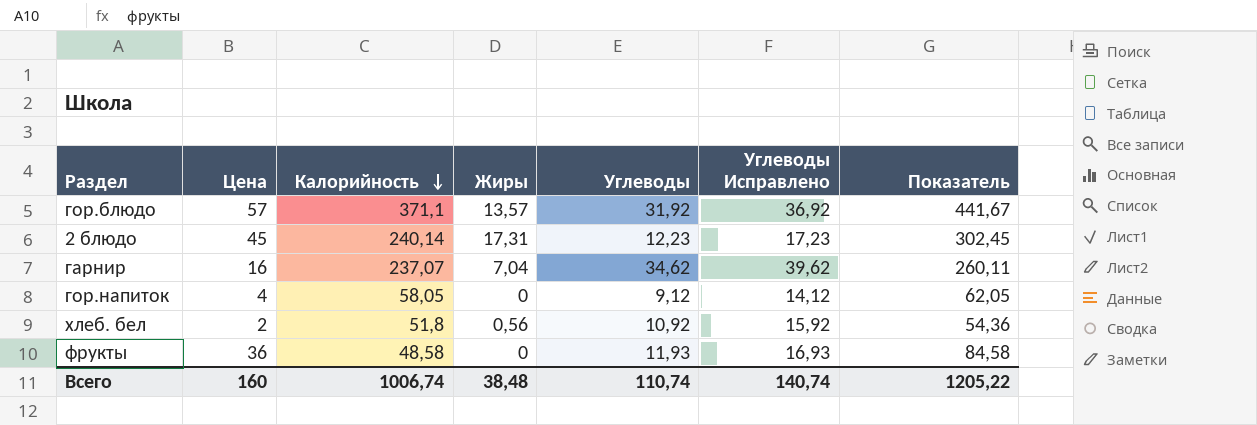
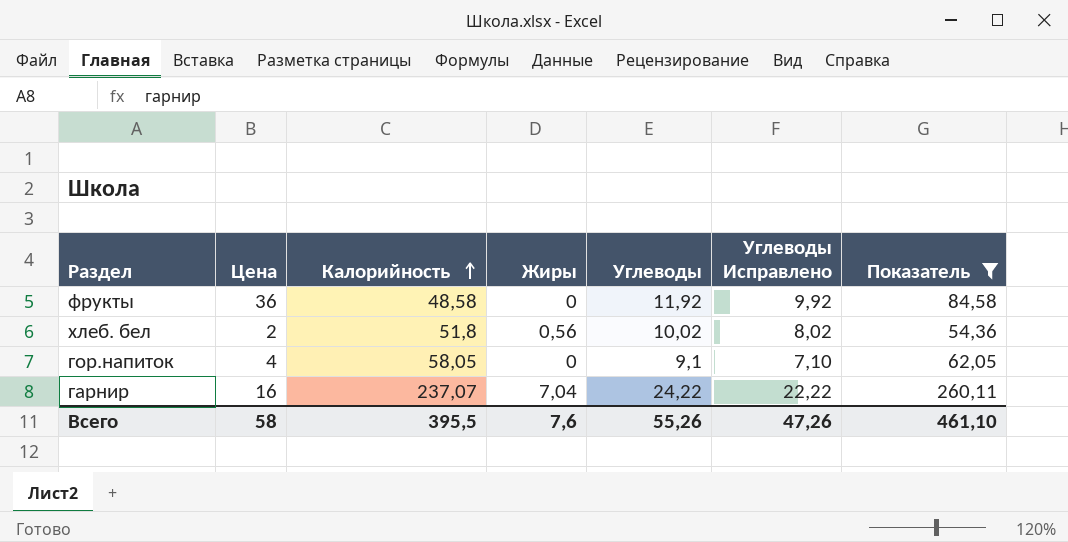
filter: none -> Показатель <= 260,11
row order: Калорийность descending -> Калорийность ascending
column Углеводы Исправлено | formula: [Углеводы] + 5 -> [Углеводы] - 2
фрукты | Углеводы: 11,93 -> 11,92
хлеб. бел | Углеводы: 10,92 -> 10,02
гор.напиток | Углеводы: 9,12 -> 9,1
гарнир | Углеводы: 34,62 -> 24,22
Всего | Цена: 160 -> 58
Всего | Калорийность: 1006,74 -> 395,5
Всего | Жиры: 38,48 -> 7,6
Всего | Углеводы: 110,74 -> 55,26
Всего | Углеводы Исправлено: 140,74 -> 47,26
Всего | Показатель: 1205,22 -> 461,10

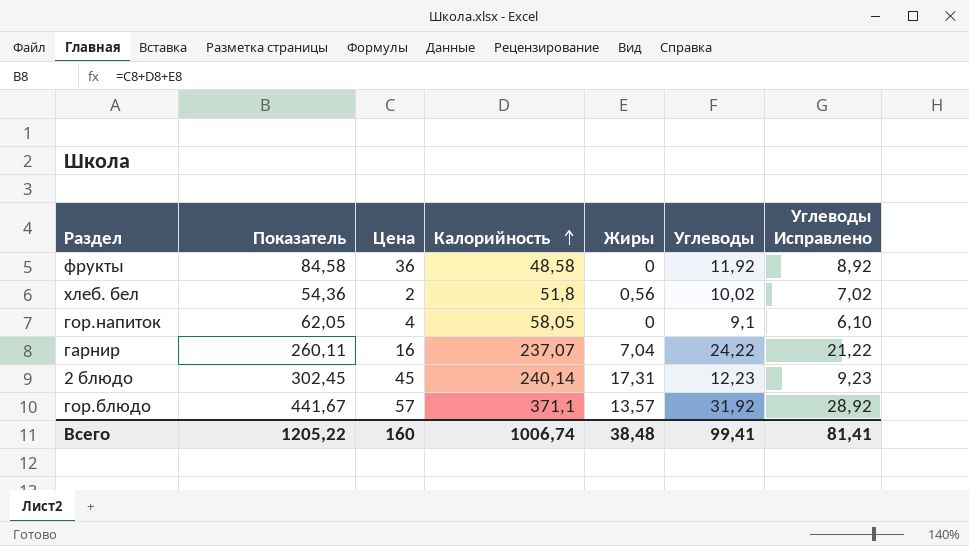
filter: Показатель <= 260,11 -> none
column Показатель | position: 7 -> 2
column Углеводы Исправлено | formula: [Углеводы] - 2 -> [Углеводы] - 3
Всего | Показатель: 461,10 -> 1205,22
Всего | Цена: 58 -> 160
Всего | Калорийность: 395,5 -> 1006,74
Всего | Жиры: 7,6 -> 38,48
Всего | Углеводы: 55,26 -> 99,41
Всего | Углеводы Исправлено: 47,26 -> 81,41

